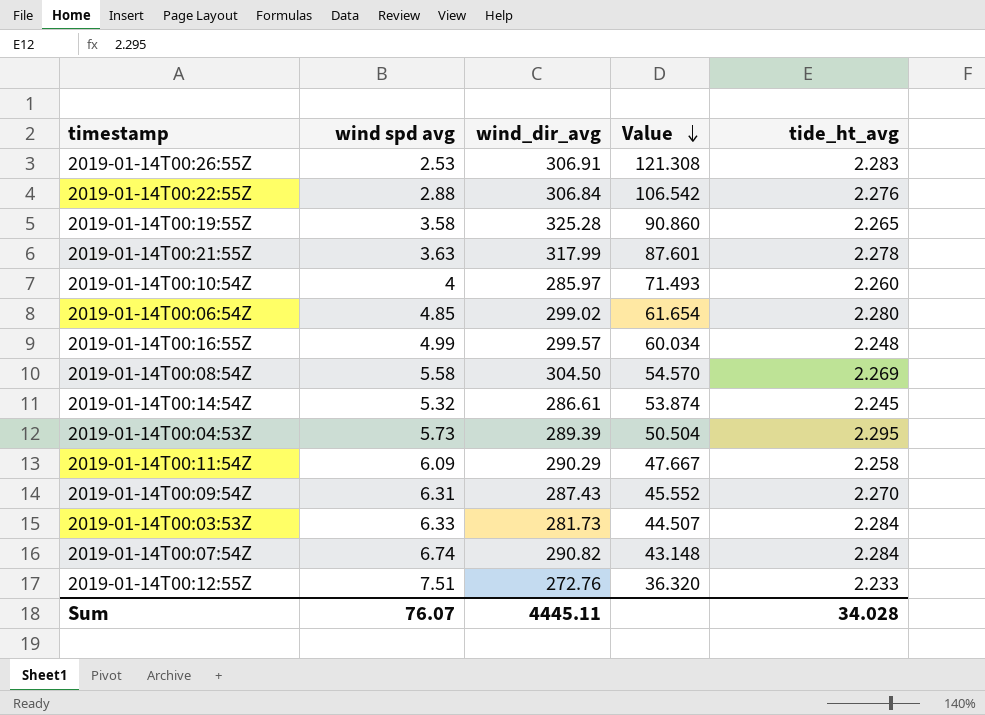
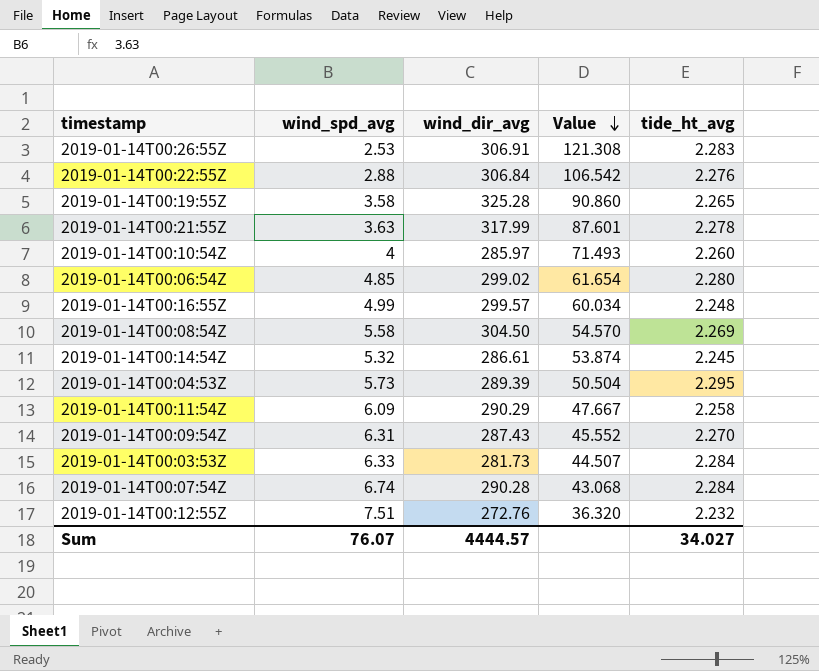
column name: wind spd avg -> wind_spd_avg
2019-01-14T00:07:54Z | wind_dir_avg: 290.82 -> 290.28
2019-01-14T00:07:54Z | Value: 43.148 -> 43.068
2019-01-14T00:12:55Z | tide_ht_avg: 2.233 -> 2.232
Sum | wind_dir_avg: 4445.11 -> 4444.57
Sum | tide_ht_avg: 34.028 -> 34.027

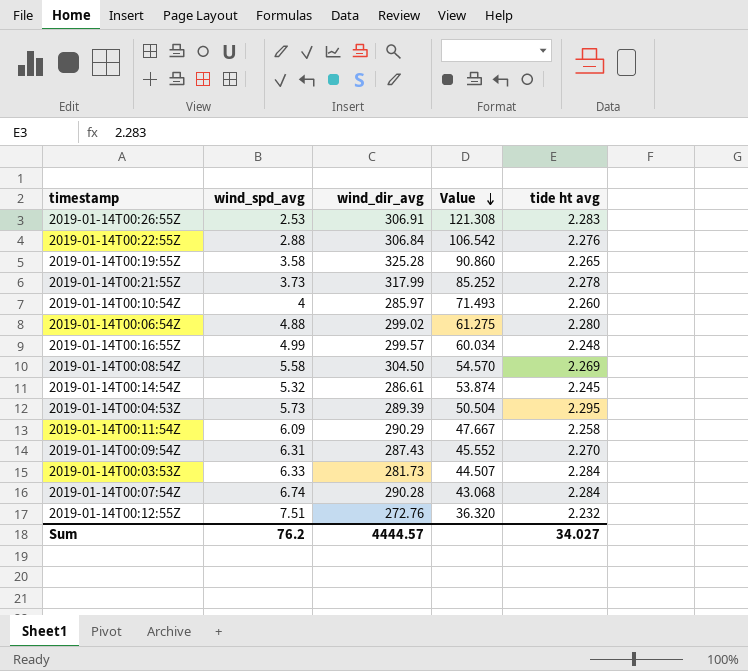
column name: tide_ht_avg -> tide ht avg
2019-01-14T00:21:55Z | wind_spd_avg: 3.63 -> 3.73
2019-01-14T00:21:55Z | Value: 87.601 -> 85.252
2019-01-14T00:06:54Z | wind_spd_avg: 4.85 -> 4.88
2019-01-14T00:06:54Z | Value: 61.654 -> 61.275
Sum | wind_spd_avg: 76.07 -> 76.2

